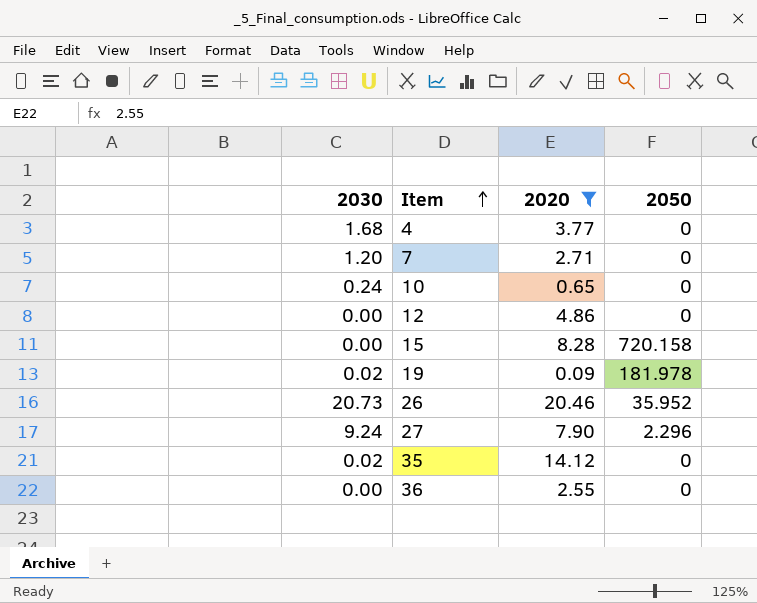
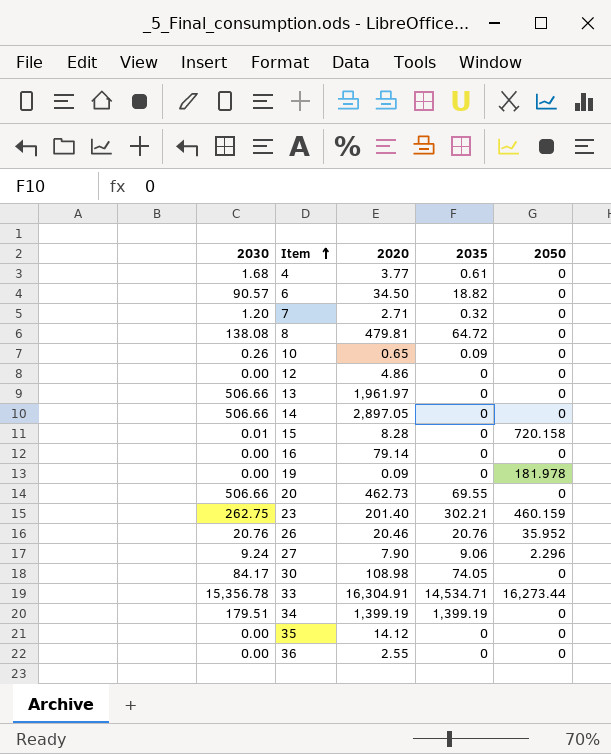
filter: 2020 <= 20.46 -> none
column 2035 | position: none -> 4
10 | 2030: 0.24 -> 0.26
15 | 2030: 0.00 -> 0.01
19 | 2030: 0.02 -> 0.00
26 | 2030: 20.73 -> 20.76
35 | 2030: 0.02 -> 0.00

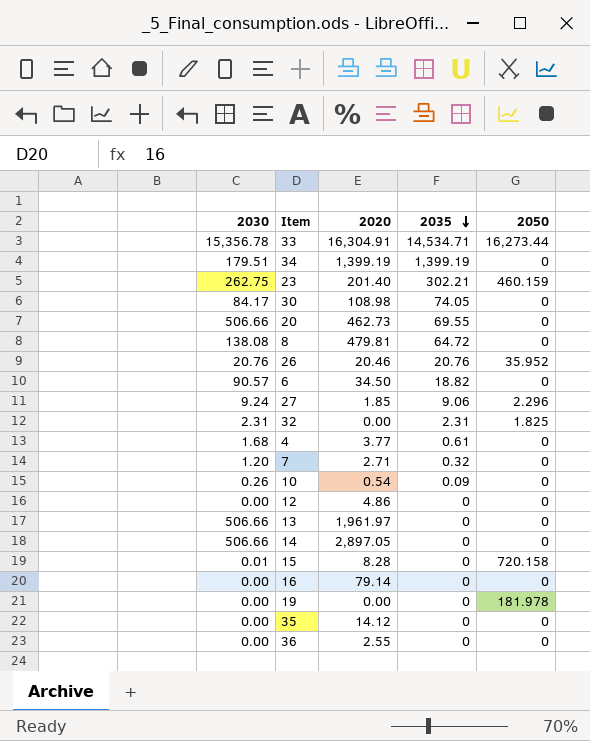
row order: Item ascending -> 2035 descending
27 | 2020: 7.90 -> 1.85
row 32: none -> 2.31 | 0.00 | 2.31 | 1.825
10 | 2020: 0.65 -> 0.54
19 | 2020: 0.09 -> 0.00

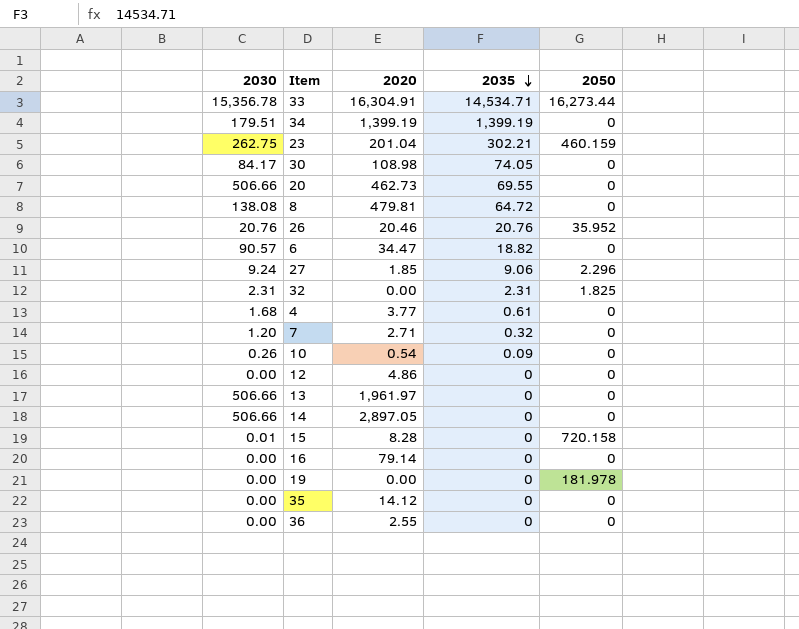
23 | 2020: 201.40 -> 201.04
6 | 2020: 34.50 -> 34.47

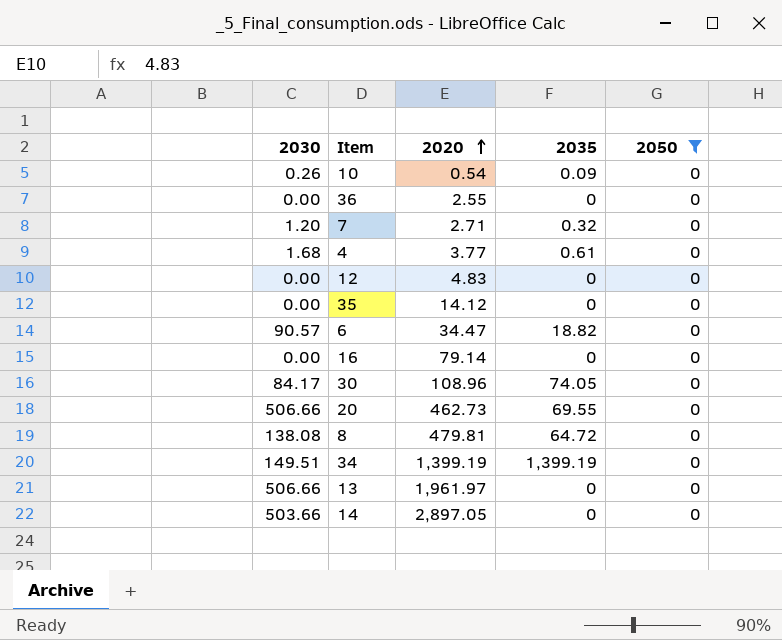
filter: none -> 2050 = 0
row order: 2035 descending -> 2020 ascending
12 | 2020: 4.86 -> 4.83
30 | 2020: 108.98 -> 108.96
34 | 2030: 179.51 -> 149.51
14 | 2030: 506.66 -> 503.66

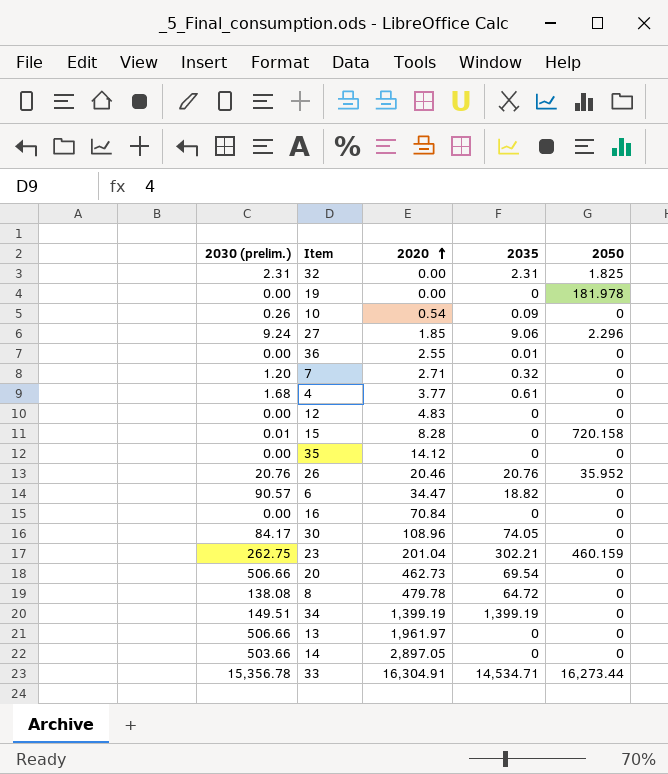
filter: 2050 = 0 -> none
column name: 2030 -> 2030 (prelim.)
36 | 2035: 0 -> 0.01
16 | 2020: 79.14 -> 70.84
20 | 2035: 69.55 -> 69.54
8 | 2020: 479.81 -> 479.78

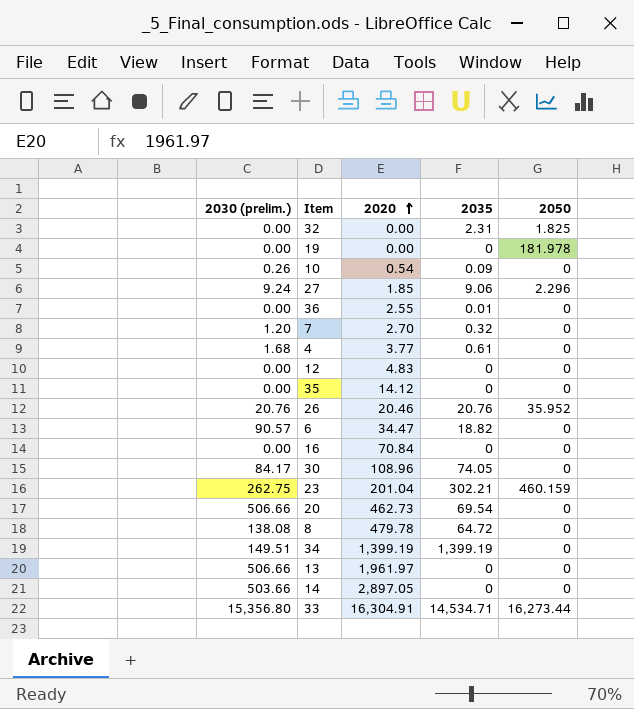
row 15: 0.01 | 8.28 | 0 | 720.158 -> none
32 | 2030 (prelim.): 2.31 -> 0.00
7 | 2020: 2.71 -> 2.70
33 | 2030 (prelim.): 15,356.78 -> 15,356.80

